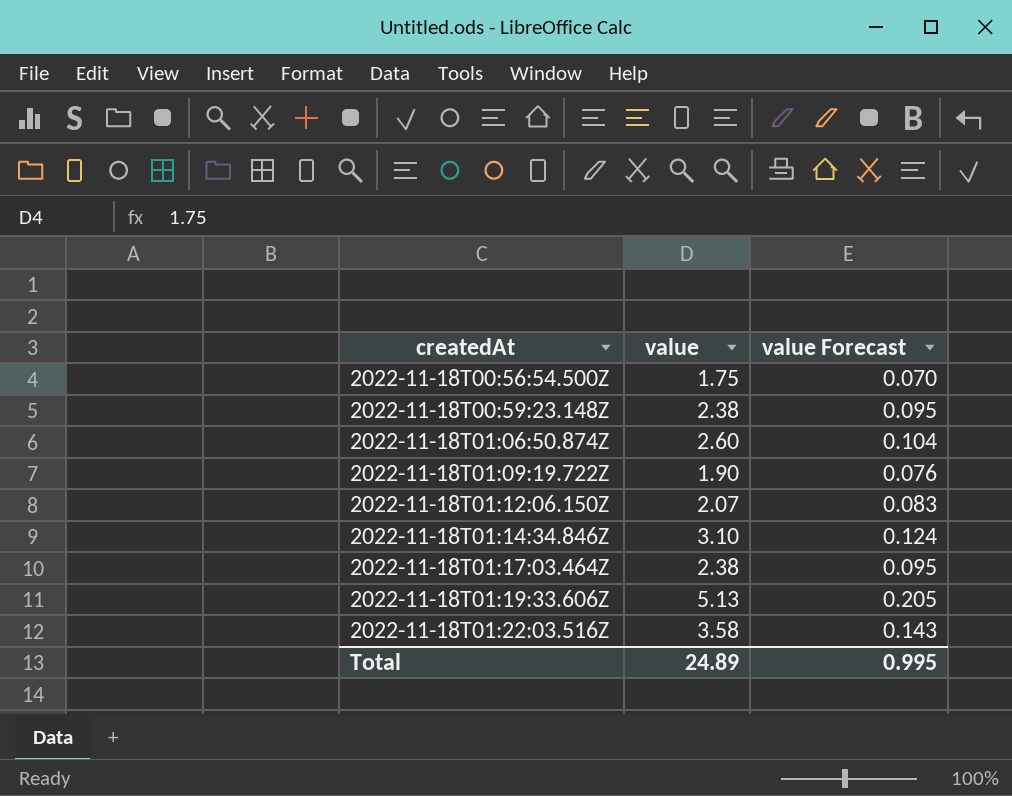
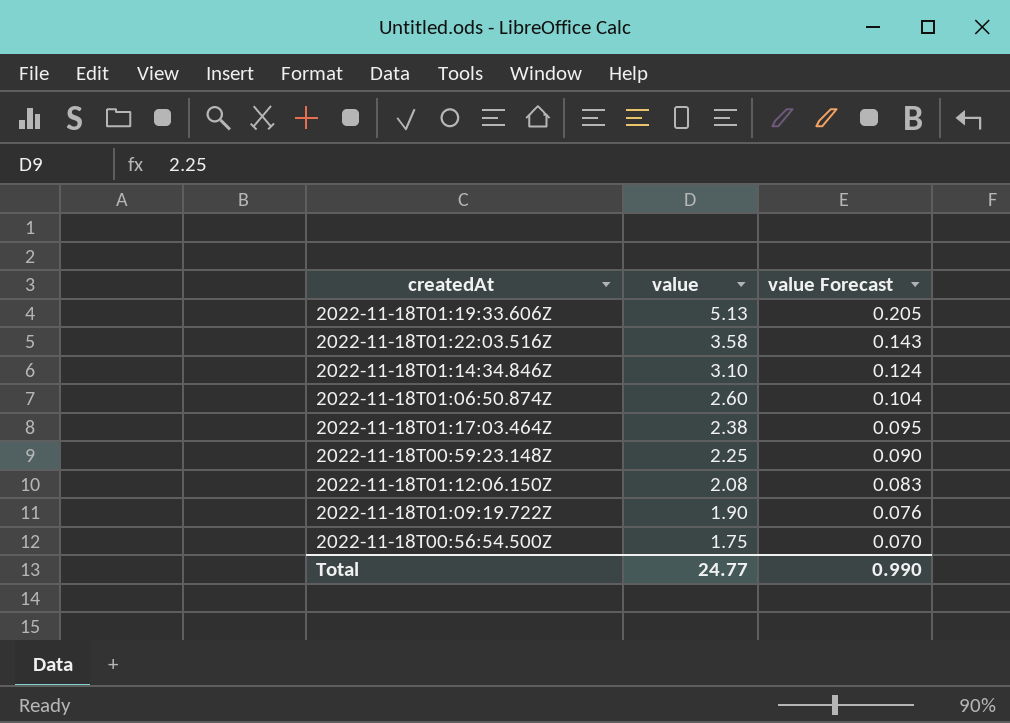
row order: createdAt ascending -> value descending
2022-11-18T00:59:23.148Z | value: 2.38 -> 2.25
2022-11-18T00:59:23.148Z | value Forecast: 0.095 -> 0.090
2022-11-18T01:12:06.150Z | value: 2.07 -> 2.08
Total | value: 24.89 -> 24.77
Total | value Forecast: 0.995 -> 0.990

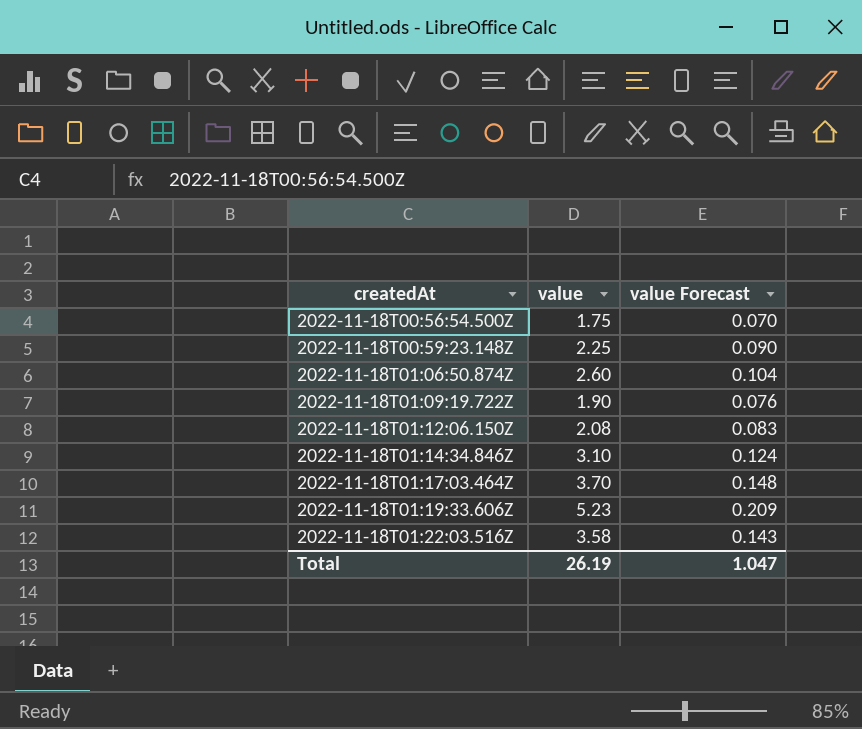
row order: value descending -> createdAt ascending
2022-11-18T01:17:03.464Z | value: 2.38 -> 3.70
2022-11-18T01:17:03.464Z | value Forecast: 0.095 -> 0.148
2022-11-18T01:19:33.606Z | value: 5.13 -> 5.23
2022-11-18T01:19:33.606Z | value Forecast: 0.205 -> 0.209
Total | value: 24.77 -> 26.19
Total | value Forecast: 0.990 -> 1.047

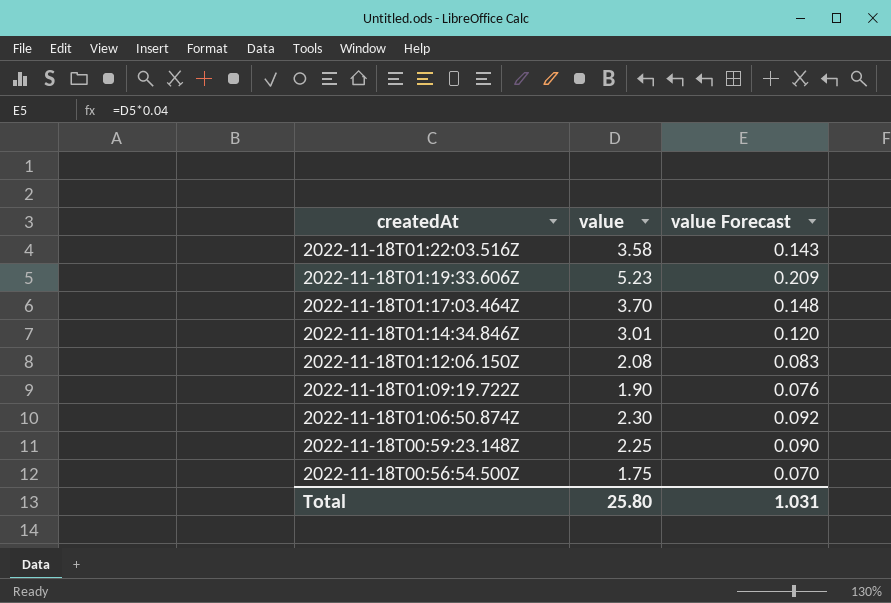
row order: createdAt ascending -> createdAt descending
2022-11-18T01:14:34.846Z | value: 3.10 -> 3.01
2022-11-18T01:14:34.846Z | value Forecast: 0.124 -> 0.120
2022-11-18T01:06:50.874Z | value: 2.60 -> 2.30
2022-11-18T01:06:50.874Z | value Forecast: 0.104 -> 0.092
Total | value: 26.19 -> 25.80
Total | value Forecast: 1.047 -> 1.031

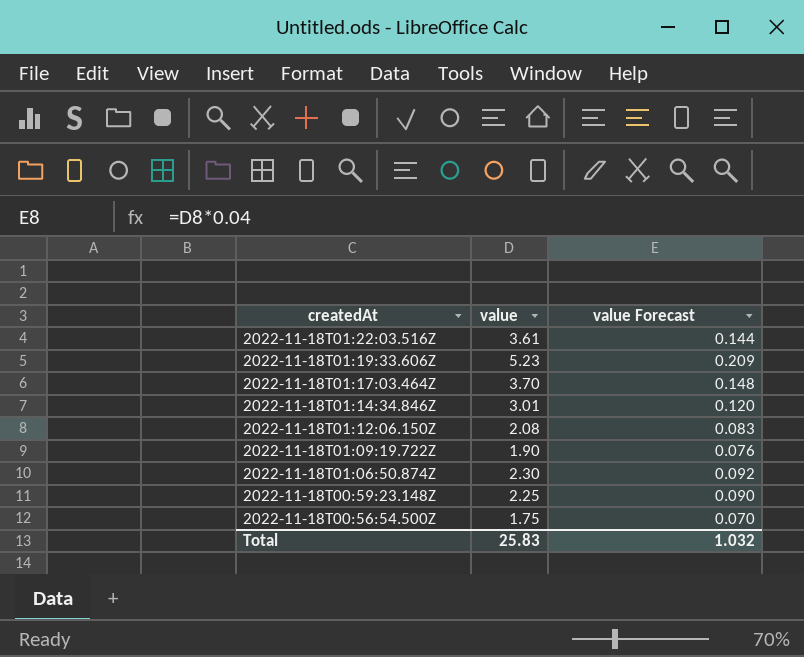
2022-11-18T01:22:03.516Z | value: 3.58 -> 3.61
2022-11-18T01:22:03.516Z | value Forecast: 0.143 -> 0.144
Total | value: 25.80 -> 25.83
Total | value Forecast: 1.031 -> 1.032

